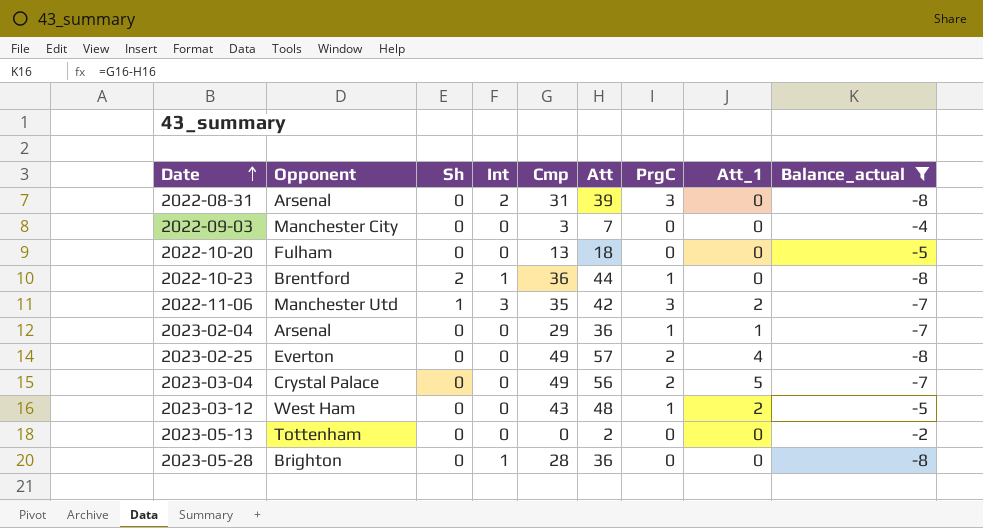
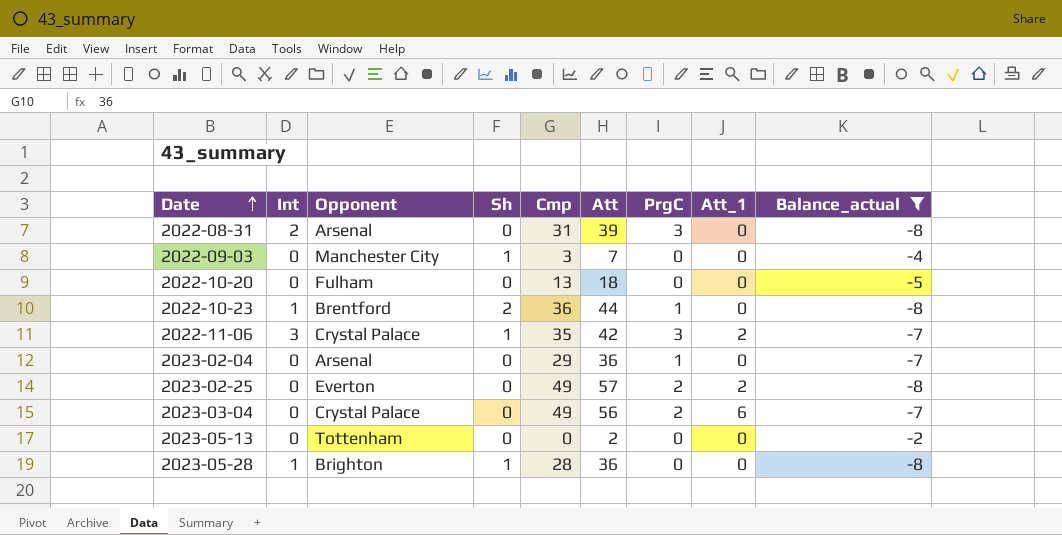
column Int | position: 4 -> 2
row 2023-03-12: West Ham | 0 | 0 | 43 | 48 | 1 | 2 | -5 -> none
2022-09-03 | Sh: 0 -> 1
2022-11-06 | Opponent: Manchester Utd -> Crystal Palace
2023-02-04 | Att_1: 1 -> 0
2023-02-25 | Att_1: 4 -> 2
2023-03-04 | Att_1: 5 -> 6
2023-05-28 | Sh: 0 -> 1

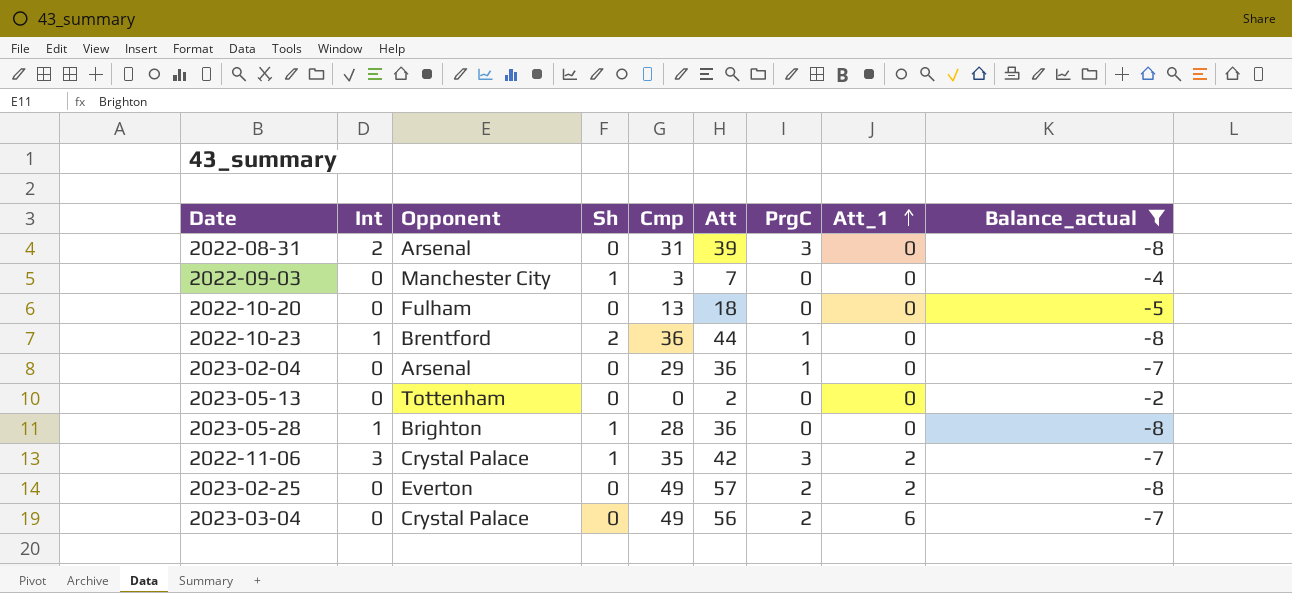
row order: Date ascending -> Att_1 ascending

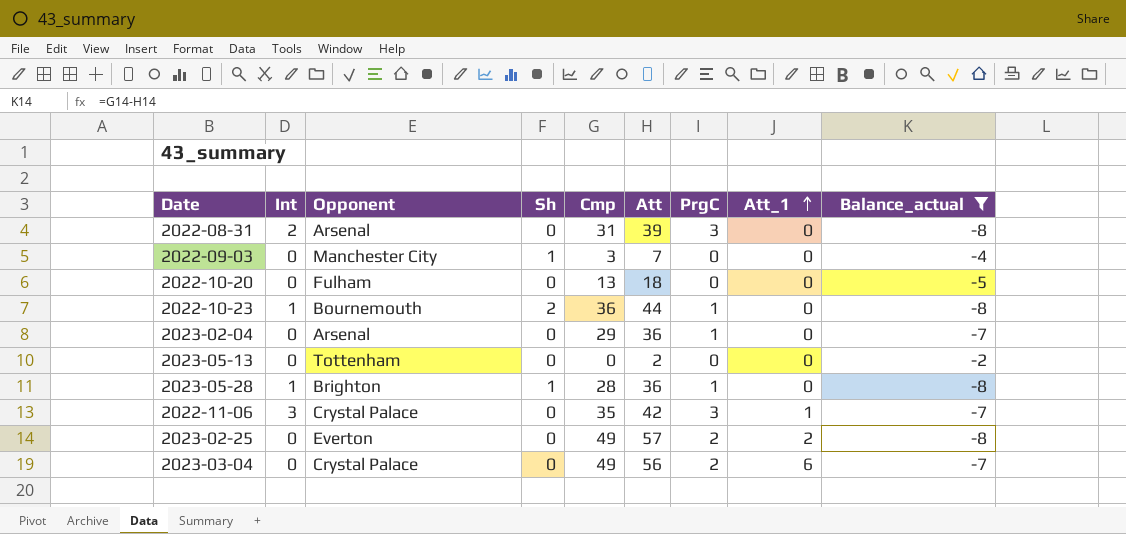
2022-10-23 | Opponent: Brentford -> Bournemouth
2023-05-28 | PrgC: 0 -> 1
2022-11-06 | Sh: 1 -> 0
2022-11-06 | Att_1: 2 -> 1

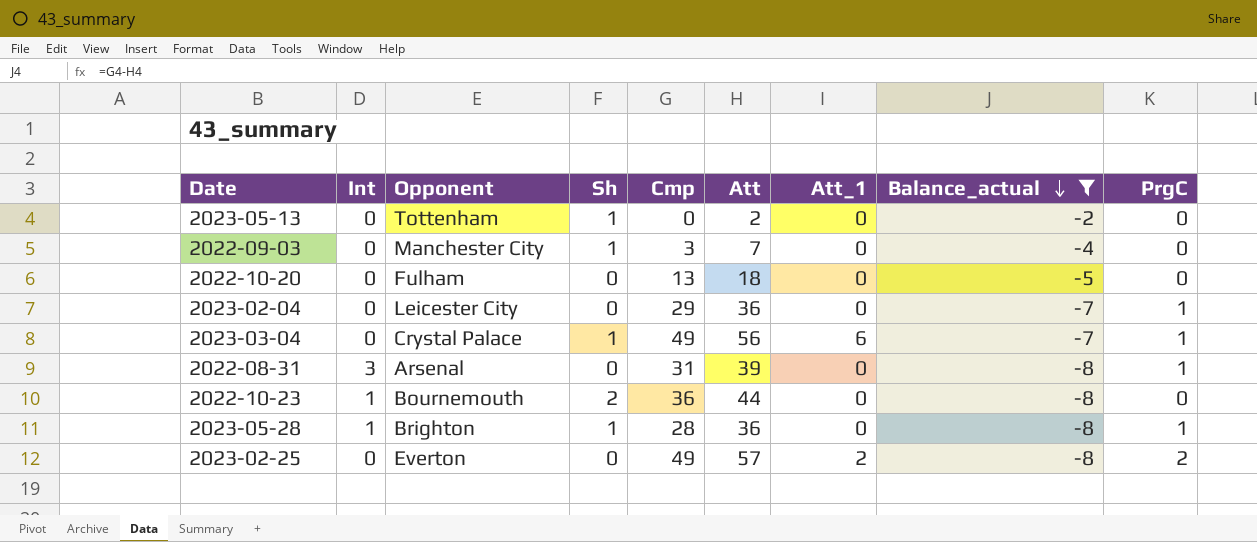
row order: Att_1 ascending -> Balance_actual descending
column PrgC | position: 7 -> 9
row 2022-11-06: 3 | Crystal Palace | 0 | 35 | 42 | 3 | 1 | -7 -> none
2023-05-13 | Sh: 0 -> 1
2023-02-04 | Opponent: Arsenal -> Leicester City
2023-03-04 | Sh: 0 -> 1
2023-03-04 | PrgC: 2 -> 1
2022-08-31 | Int: 2 -> 3
2022-08-31 | PrgC: 3 -> 1
2022-10-23 | PrgC: 1 -> 0

